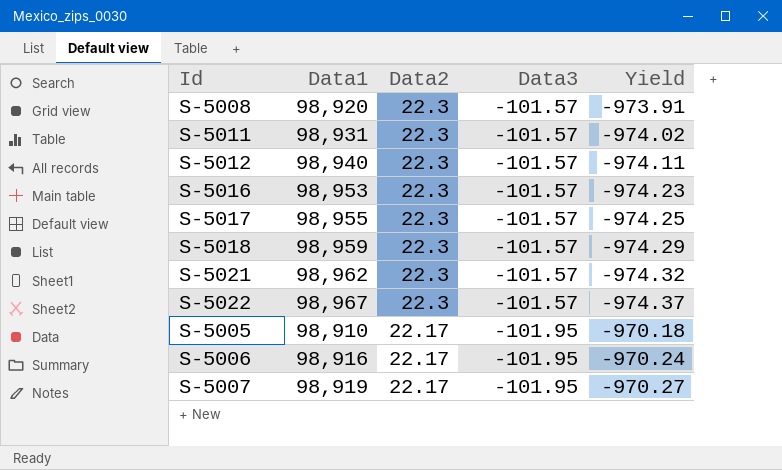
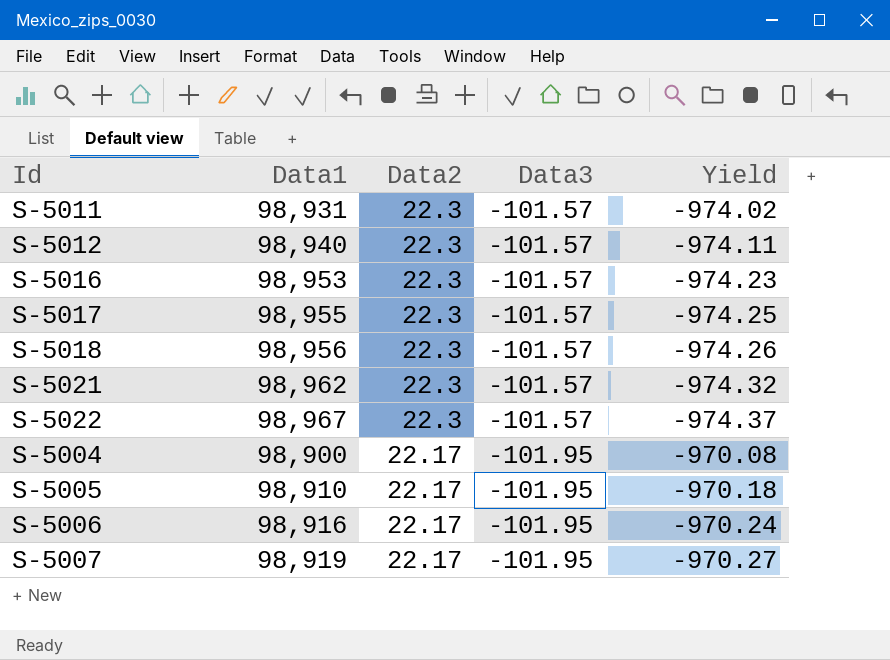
row S-5008: 98,920 | 22.3 | -101.57 | -973.91 -> none
S-5018 | Data1: 98,959 -> 98,956
S-5018 | Yield: -974.29 -> -974.26
row S-5004: none -> 98,900 | 22.17 | -101.95 | -970.08

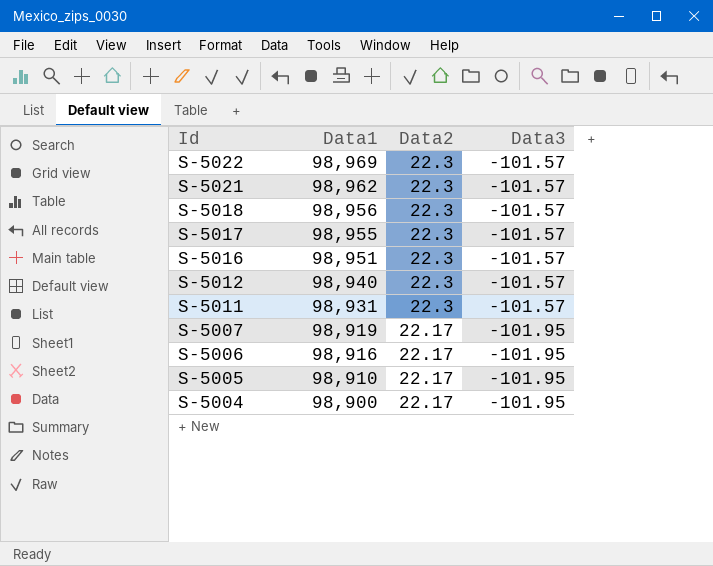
row order: Data2 descending -> Id descending
column Yield | formula: [Data1] / [Data3] -> none
S-5022 | Data1: 98,967 -> 98,969
S-5016 | Data1: 98,953 -> 98,951

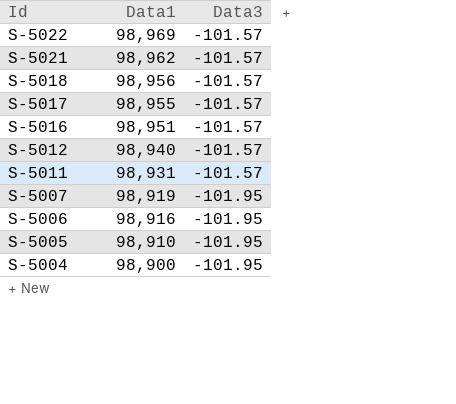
column Data2 | position: 3 -> none

